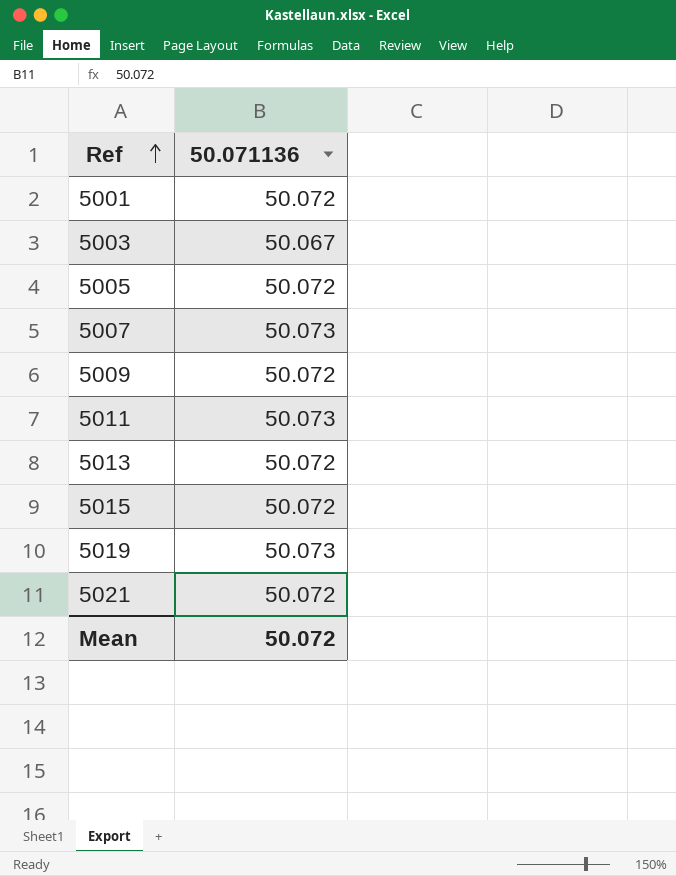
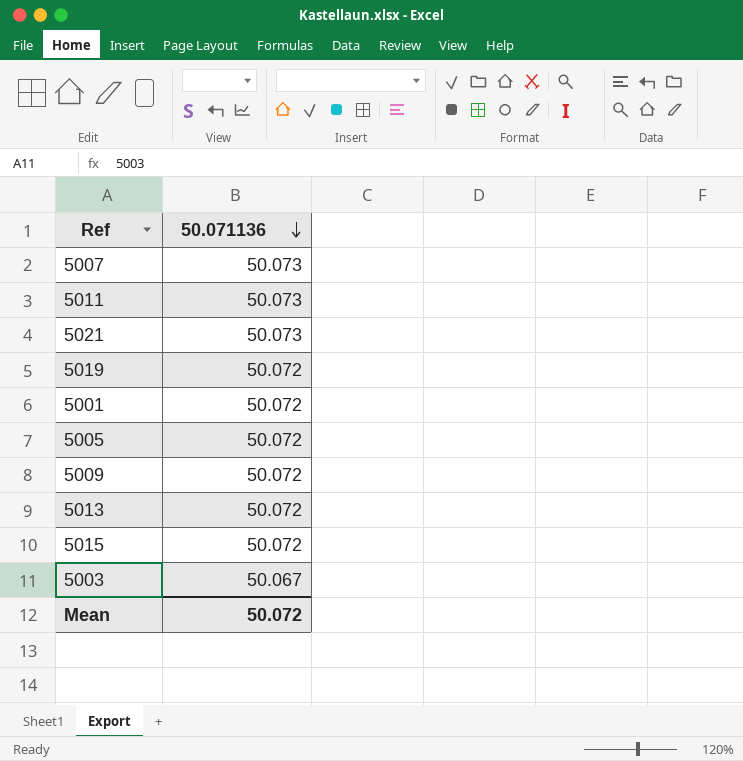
row order: Ref ascending -> 50.071136 descending
5021 | 50.071136: 50.072 -> 50.073
5019 | 50.071136: 50.073 -> 50.072

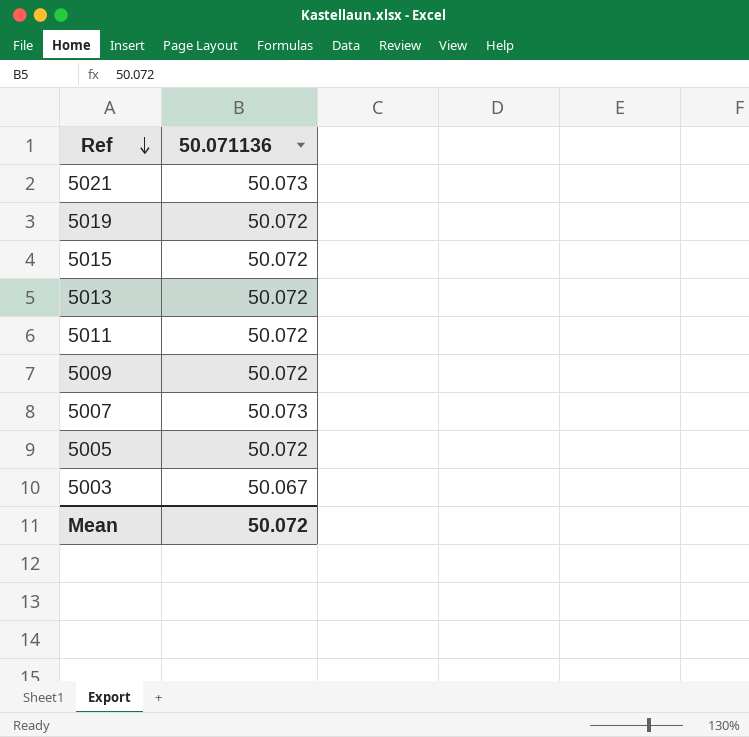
row order: 50.071136 descending -> Ref descending
row 5001: 50.072 -> none
5011 | 50.071136: 50.073 -> 50.072

